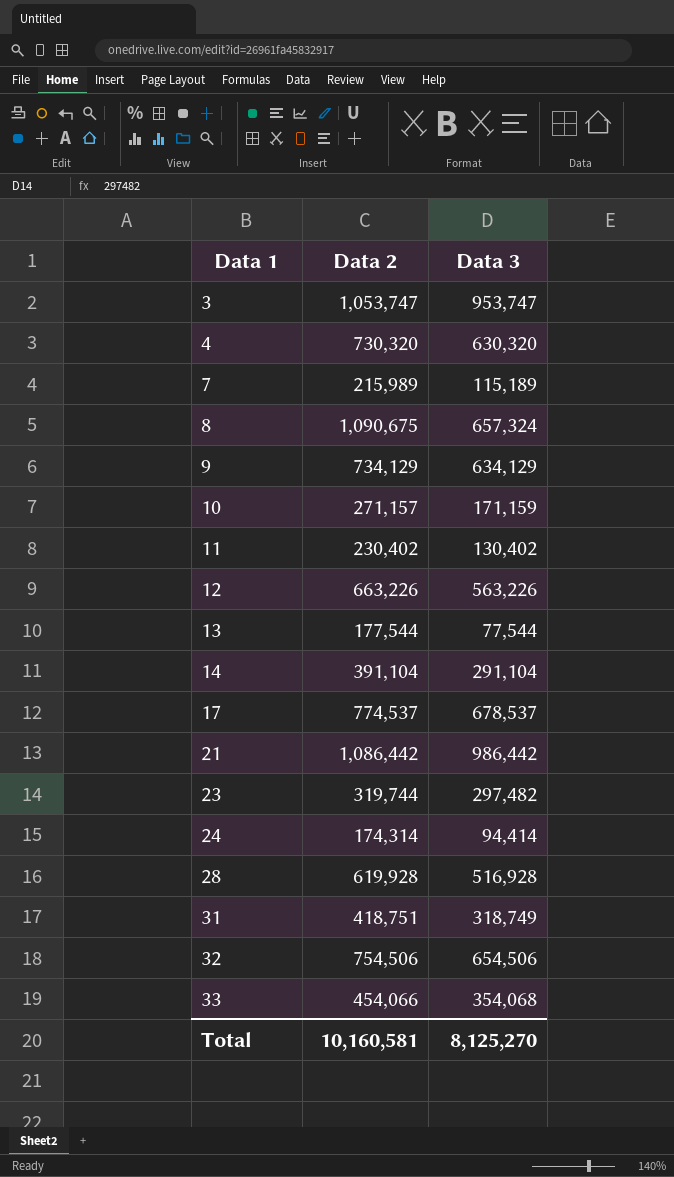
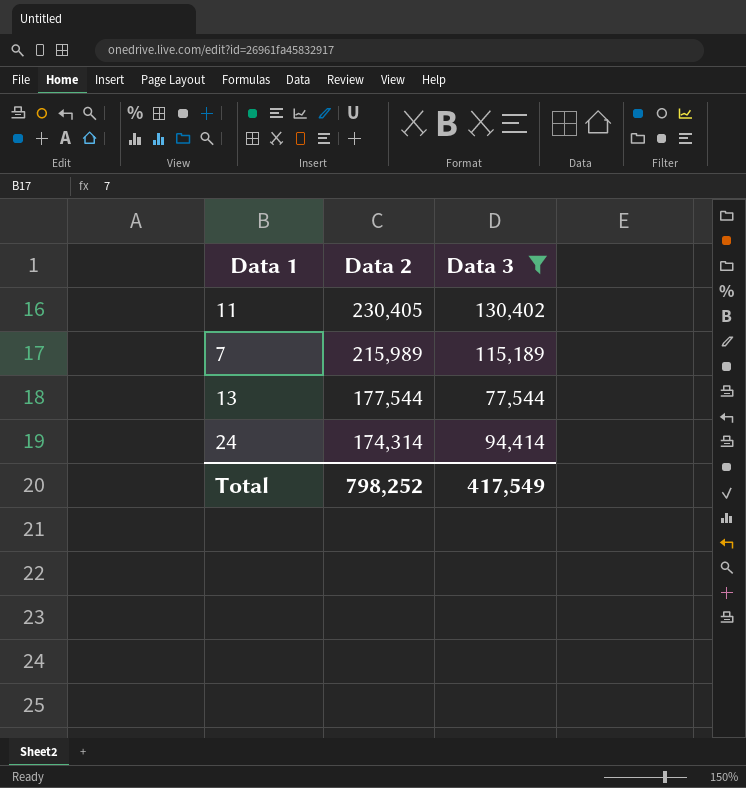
filter: none -> Data 3 <= 130,402
row order: Data 1 ascending -> Data 2 descending
11 | Data 2: 230,402 -> 230,405
Total | Data 2: 10,160,581 -> 798,252
Total | Data 3: 8,125,270 -> 417,549

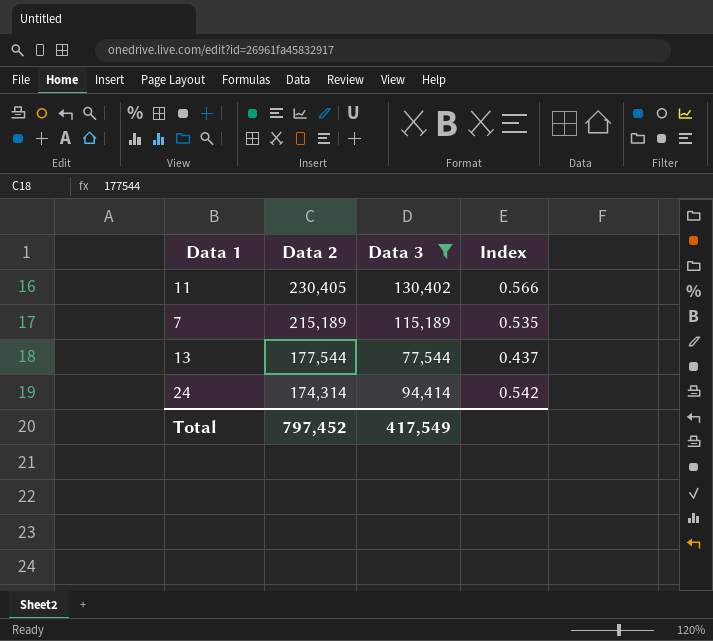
column Index | formula: none -> [Data 3] / [Data 2]
7 | Data 2: 215,989 -> 215,189
Total | Data 2: 798,252 -> 797,452

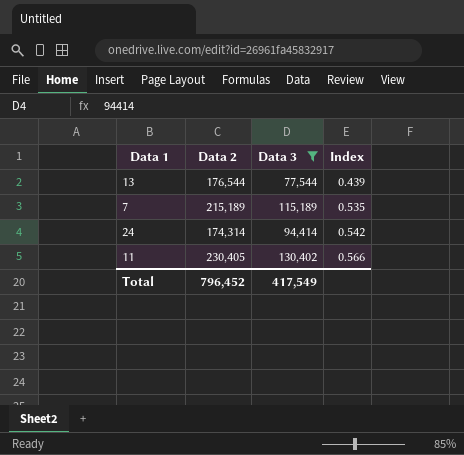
row order: Data 2 descending -> Index ascending
13 | Data 2: 177,544 -> 176,544
13 | Index: 0.437 -> 0.439
Total | Data 2: 797,452 -> 796,452

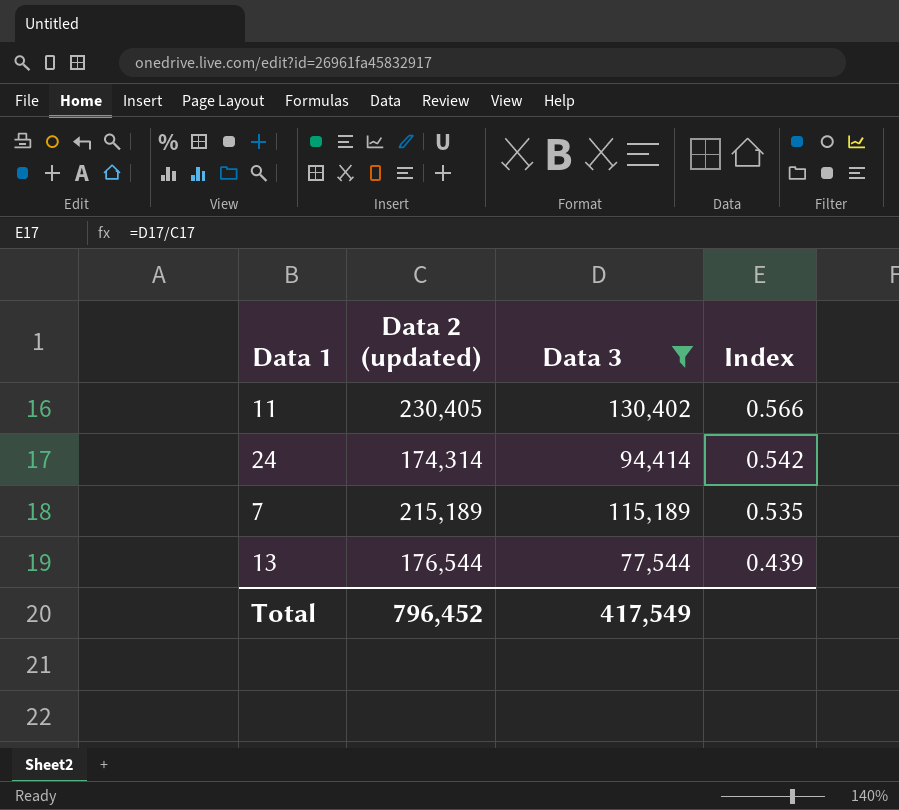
row order: Index ascending -> Index descending
column name: Data 2 -> Data 2 (updated)

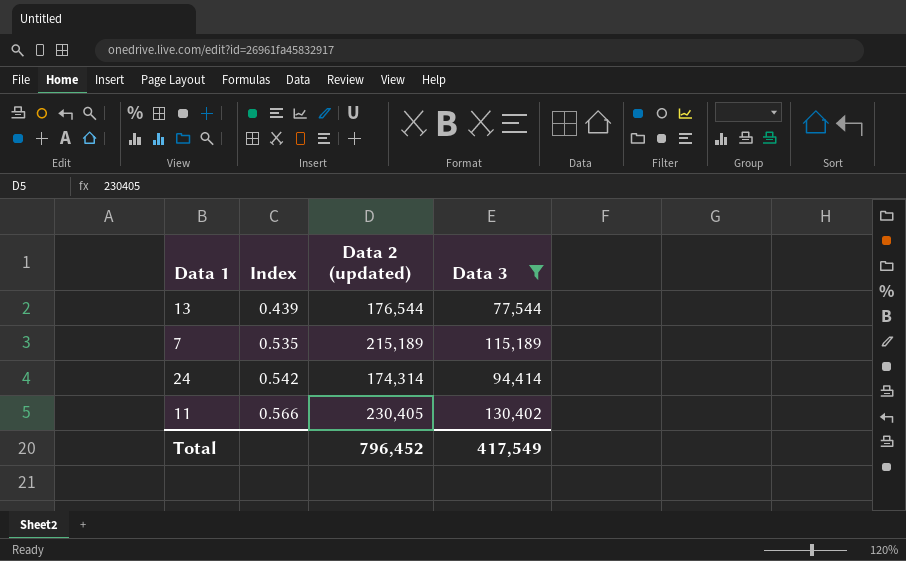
row order: Index descending -> Index ascending
column Index | position: 4 -> 2

